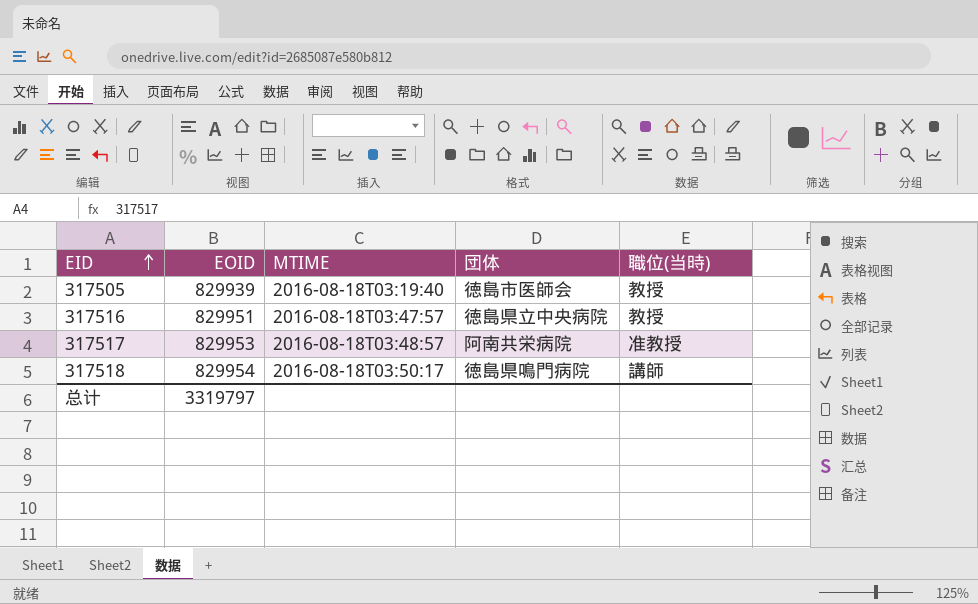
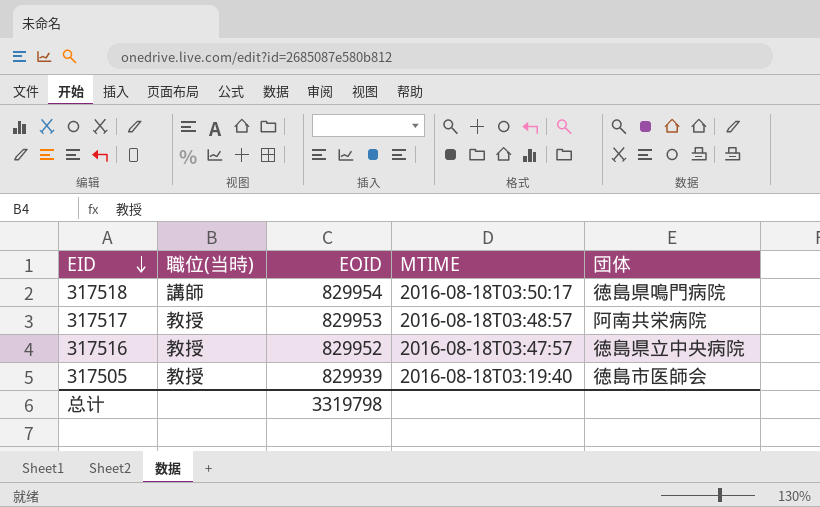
row order: EID ascending -> EID descending
column 職位(当時) | position: 5 -> 2
317517 | 職位(当時): 准教授 -> 教授
317516 | EOID: 829951 -> 829952
总计 | EOID: 3319797 -> 3319798

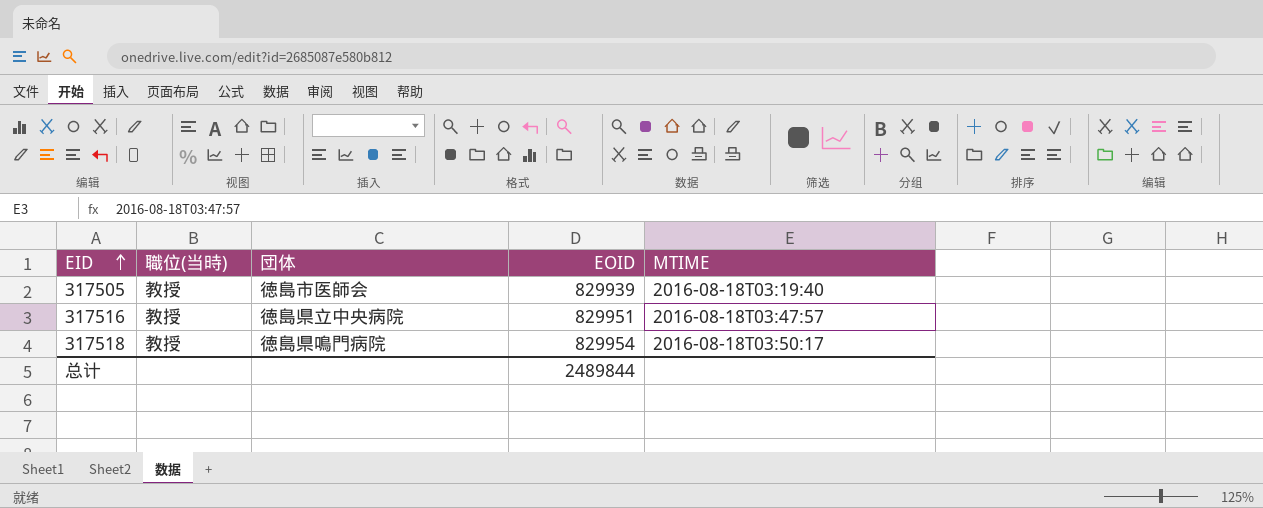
row order: EID descending -> EID ascending
column 団体 | position: 5 -> 3
row 317517: 教授 | 829953 | 2016-08-18T03:48:57 | 阿南共栄病院 -> none
317516 | EOID: 829952 -> 829951
317518 | 職位(当時): 講師 -> 教授
总计 | EOID: 3319798 -> 2489844

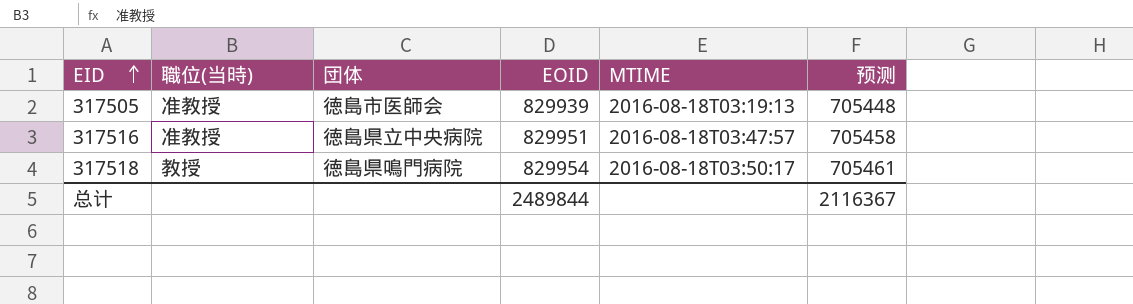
column 预测 | formula: none -> [EOID] * 0.85
317505 | 職位(当時): 教授 -> 准教授
317505 | MTIME: 2016-08-18T03:19:40 -> 2016-08-18T03:19:13
317516 | 職位(当時): 教授 -> 准教授

